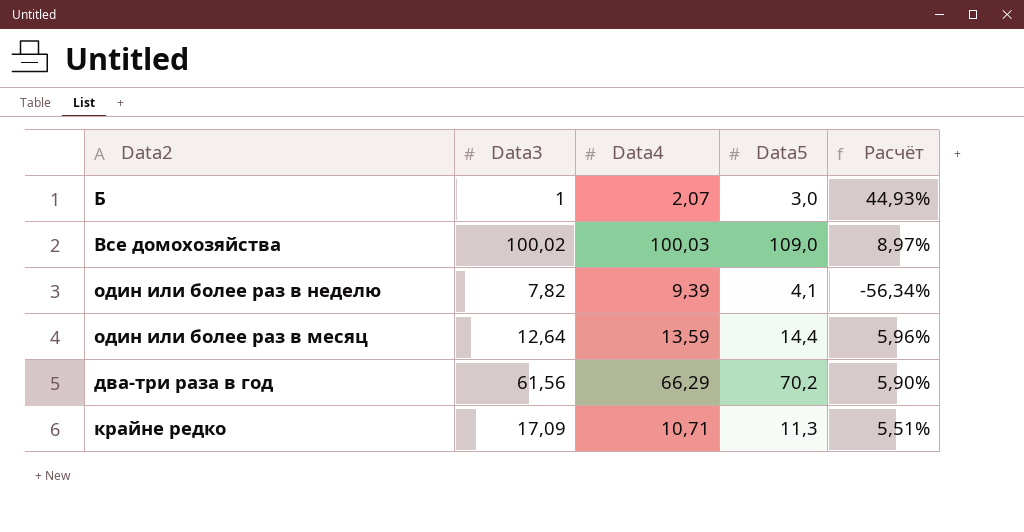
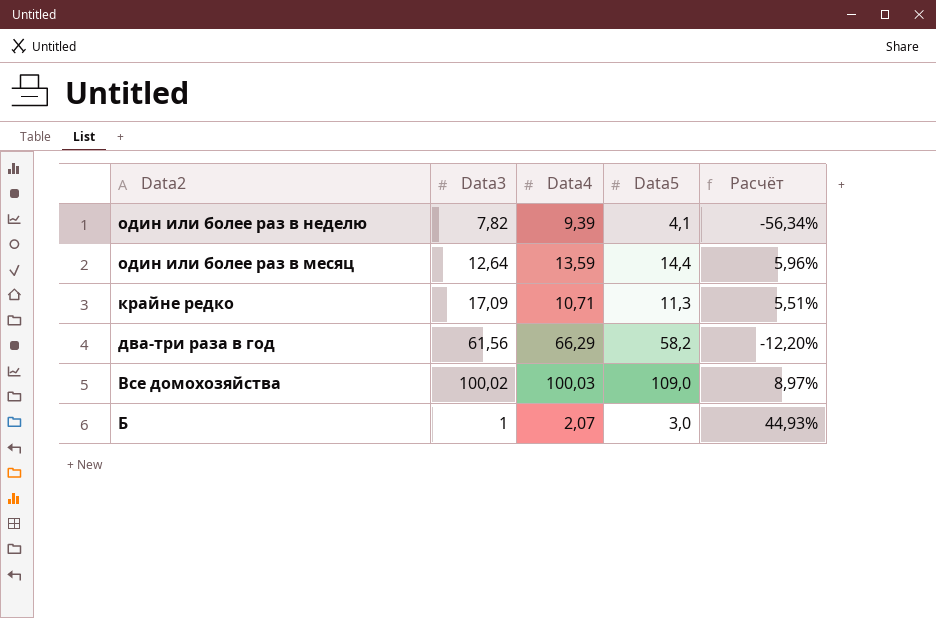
row order: none -> Data2 descending
два-три раза в год | Data5: 70,2 -> 58,2
два-три раза в год | Расчёт: 5,90% -> -12,20%

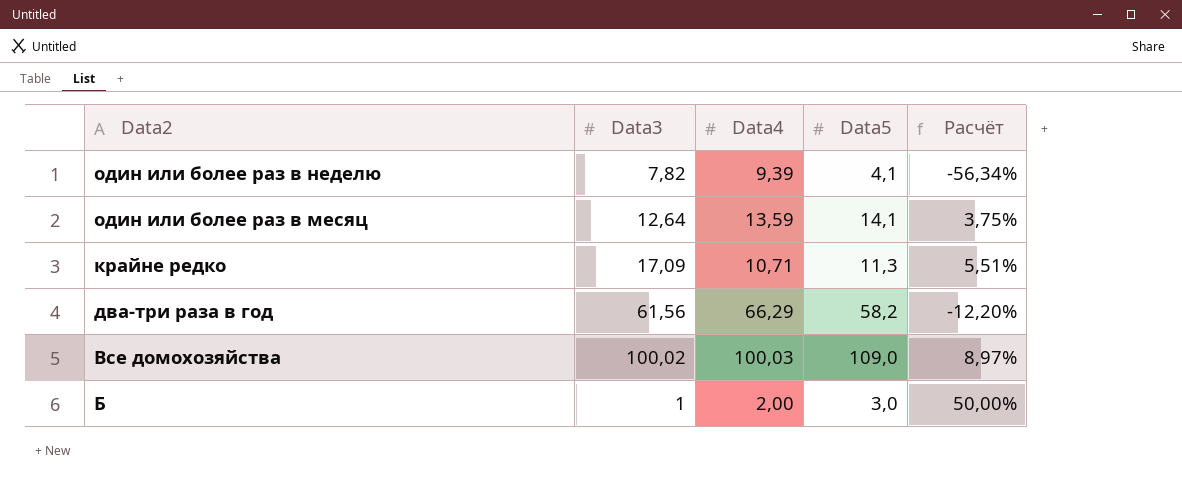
один или более раз в месяц | Data5: 14,4 -> 14,1
один или более раз в месяц | Расчёт: 5,96% -> 3,75%
Б | Data4: 2,07 -> 2,00
Б | Расчёт: 44,93% -> 50,00%

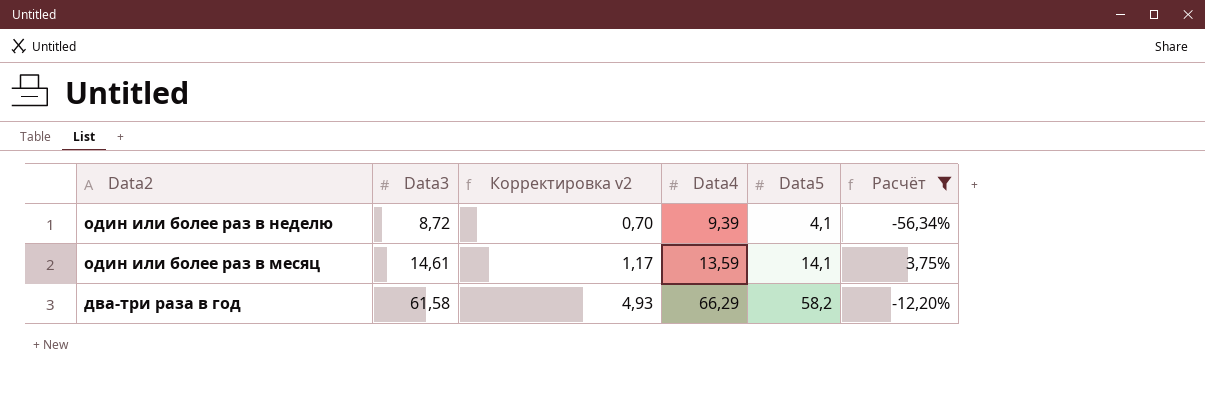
filter: none -> Расчёт <= 3,75%
column Корректировка v2 | formula: none -> [Data3] * 0,08
один или более раз в неделю | Data3: 7,82 -> 8,72
один или более раз в месяц | Data3: 12,64 -> 14,61
два-три раза в год | Data3: 61,56 -> 61,58

